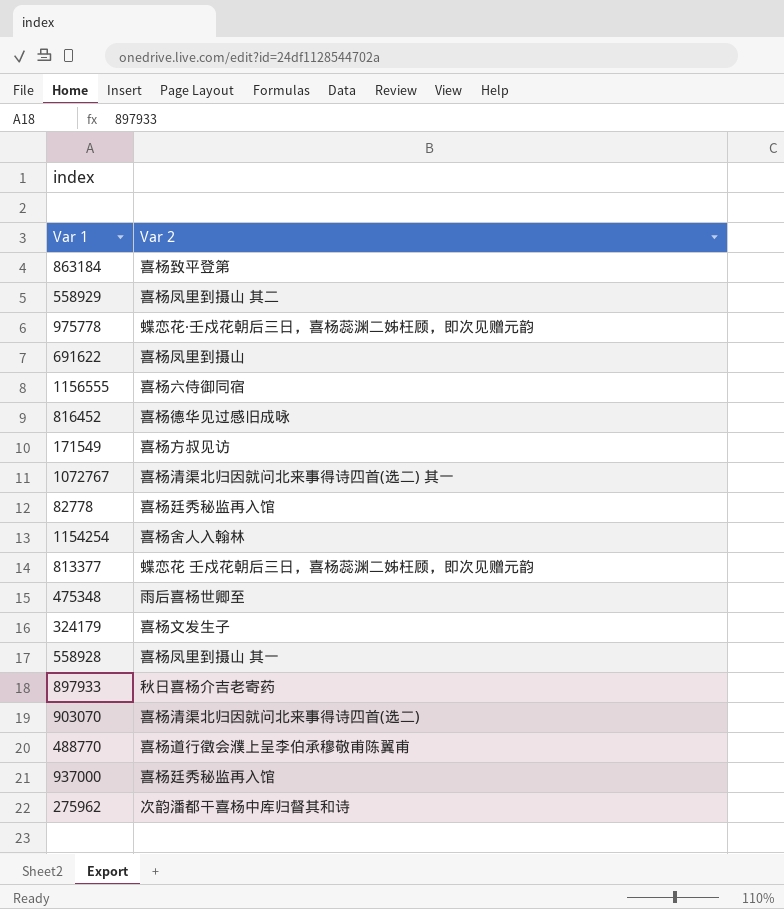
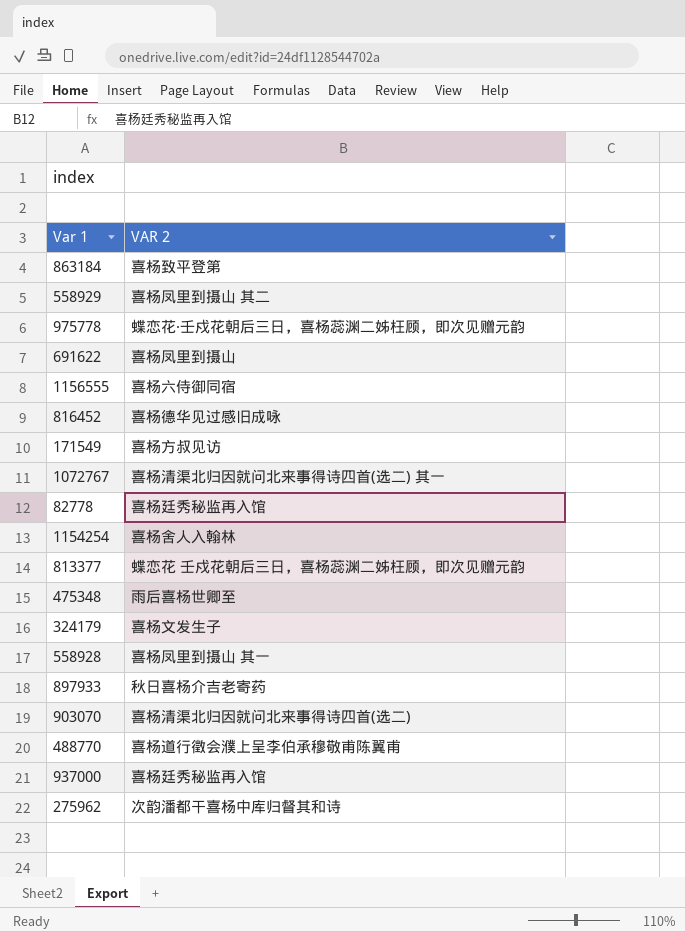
column name: Var 2 -> VAR 2

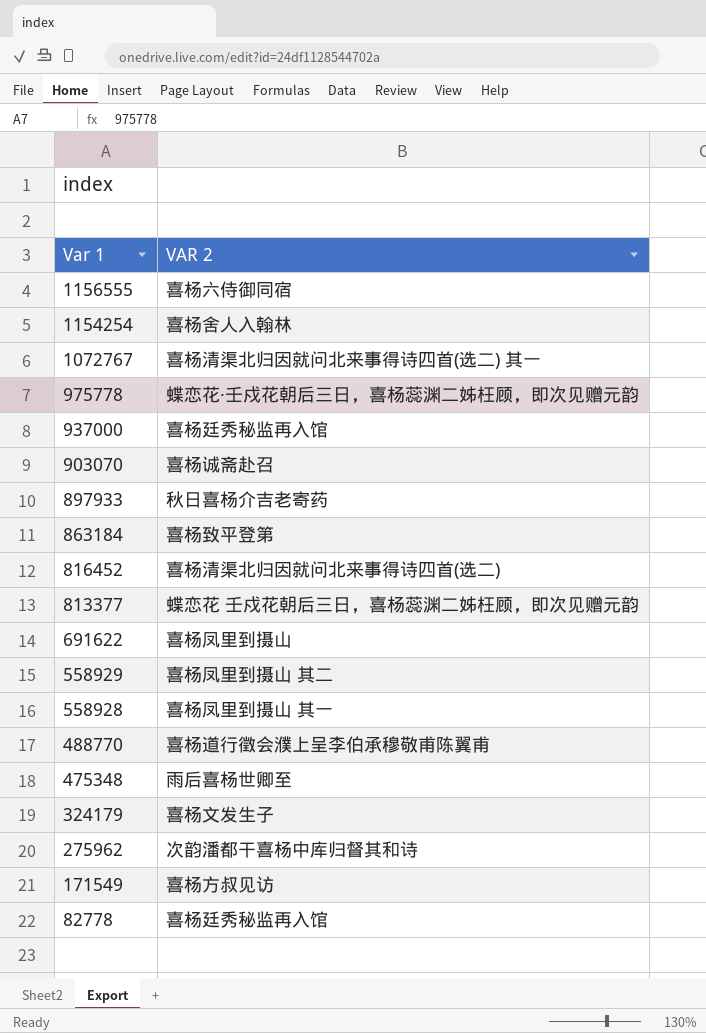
row order: none -> Var 1 descending
903070 | VAR 2: 喜杨清渠北归因就问北来事得诗四首(选二) -> 喜杨诚斋赴召
816452 | VAR 2: 喜杨德华见过感旧成咏 -> 喜杨清渠北归因就问北来事得诗四首(选二)

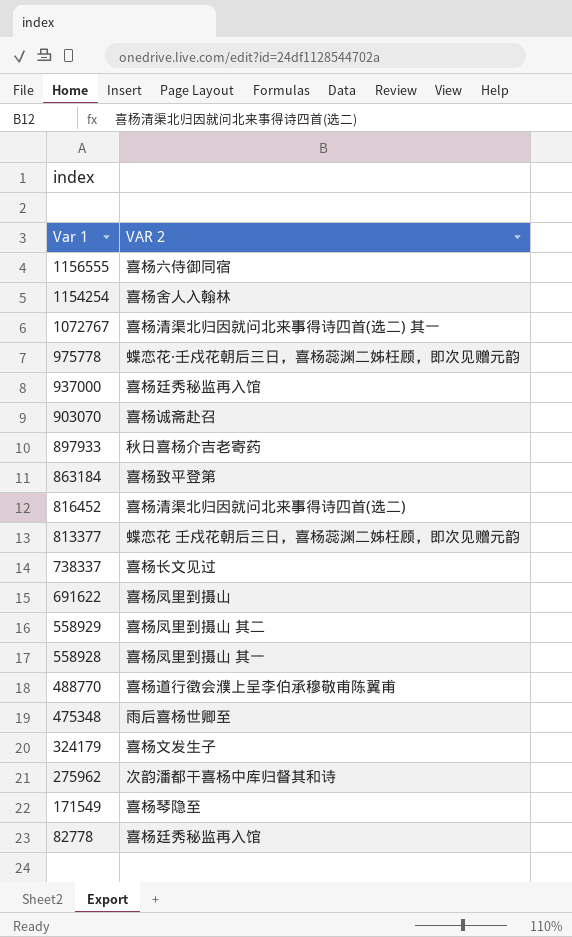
row 738337: none -> 喜杨长文见过
171549 | VAR 2: 喜杨方叔见访 -> 喜杨琴隐至

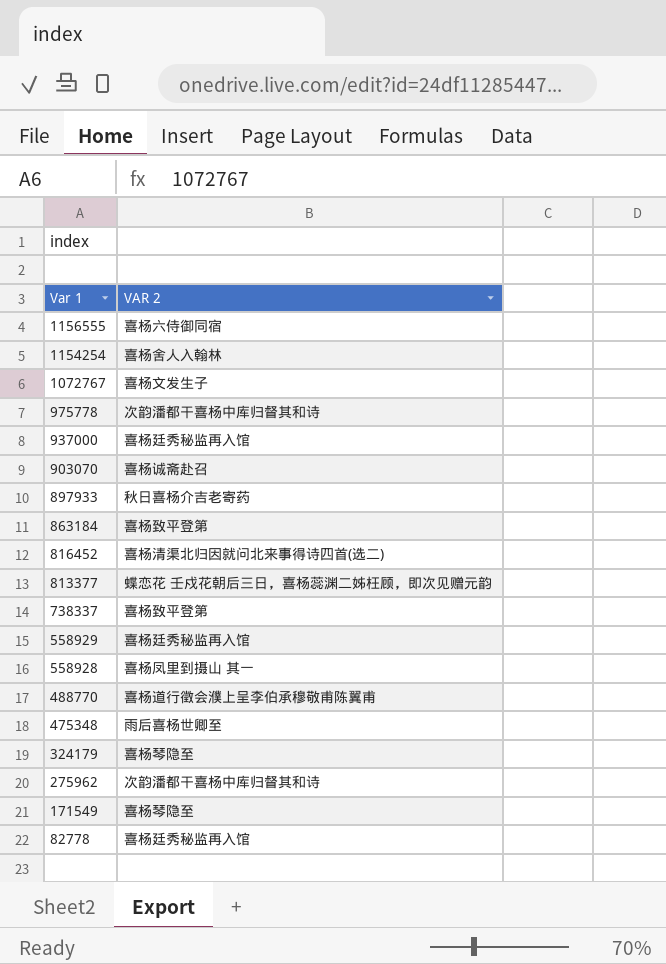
row 691622: 喜杨凤里到摄山 -> none
1072767 | VAR 2: 喜杨清渠北归因就问北来事得诗四首(选二) 其一 -> 喜杨文发生子
975778 | VAR 2: 蝶恋花·壬戍花朝后三日，喜杨蕊渊二姊枉顾，即次见赠元韵 -> 次韵潘都干喜杨中库归督其和诗
738337 | VAR 2: 喜杨长文见过 -> 喜杨致平登第
558929 | VAR 2: 喜杨凤里到摄山 其二 -> 喜杨廷秀秘监再入馆
324179 | VAR 2: 喜杨文发生子 -> 喜杨琴隐至

